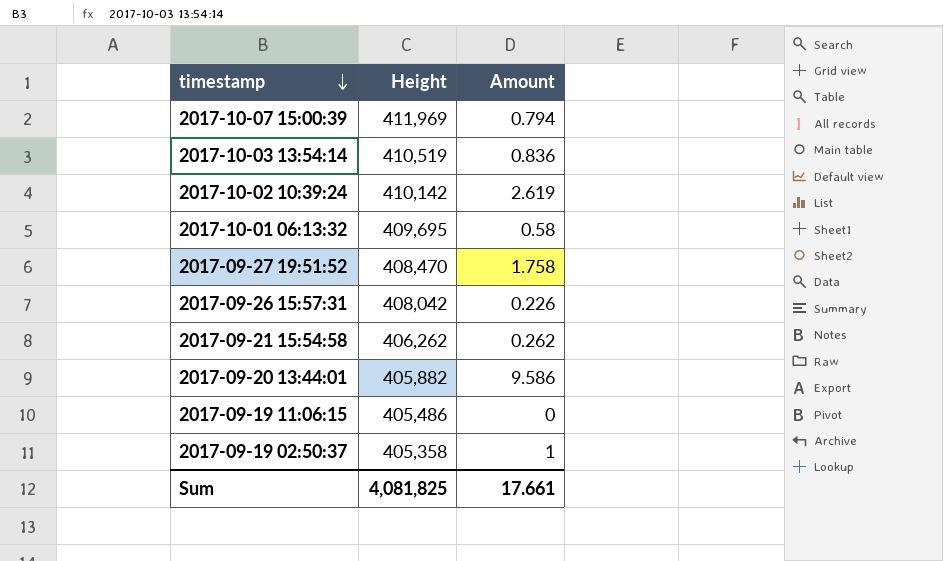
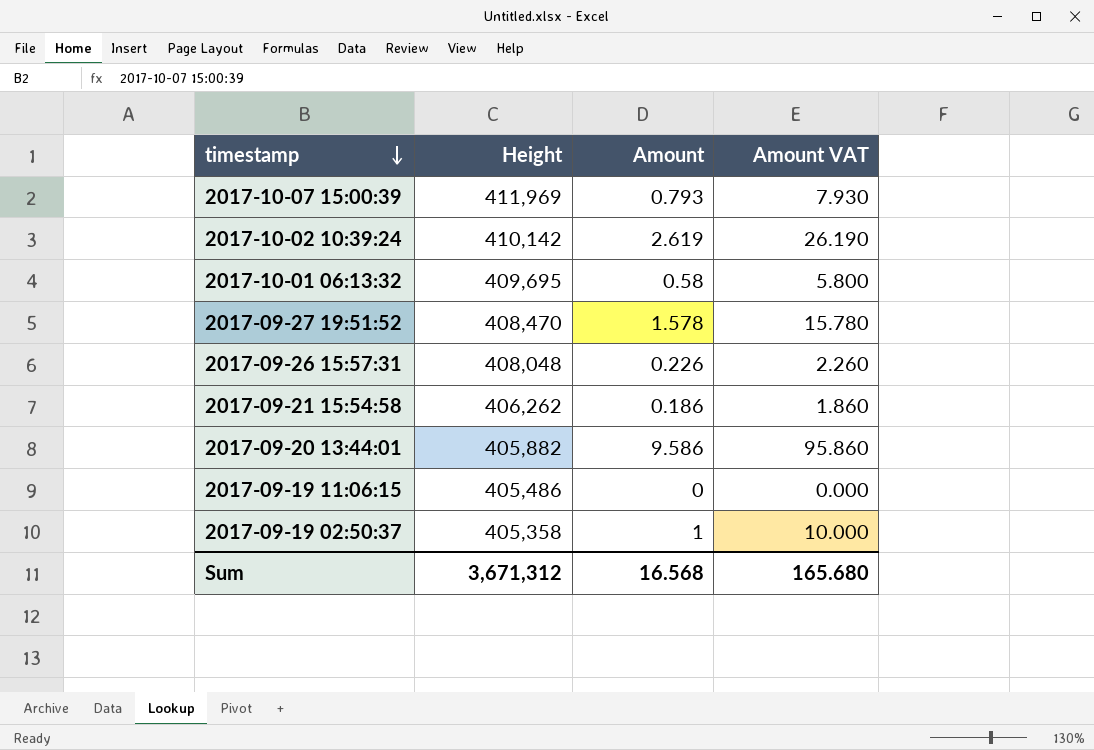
column Amount VAT | formula: none -> [Amount] * 10
row 2017-10-03 13:54:14: 410,519 | 0.836 -> none
2017-10-07 15:00:39 | Amount: 0.794 -> 0.793
2017-09-27 19:51:52 | Amount: 1.758 -> 1.578
2017-09-26 15:57:31 | Height: 408,042 -> 408,048
2017-09-21 15:54:58 | Amount: 0.262 -> 0.186
Sum | Height: 4,081,825 -> 3,671,312
Sum | Amount: 17.661 -> 16.568

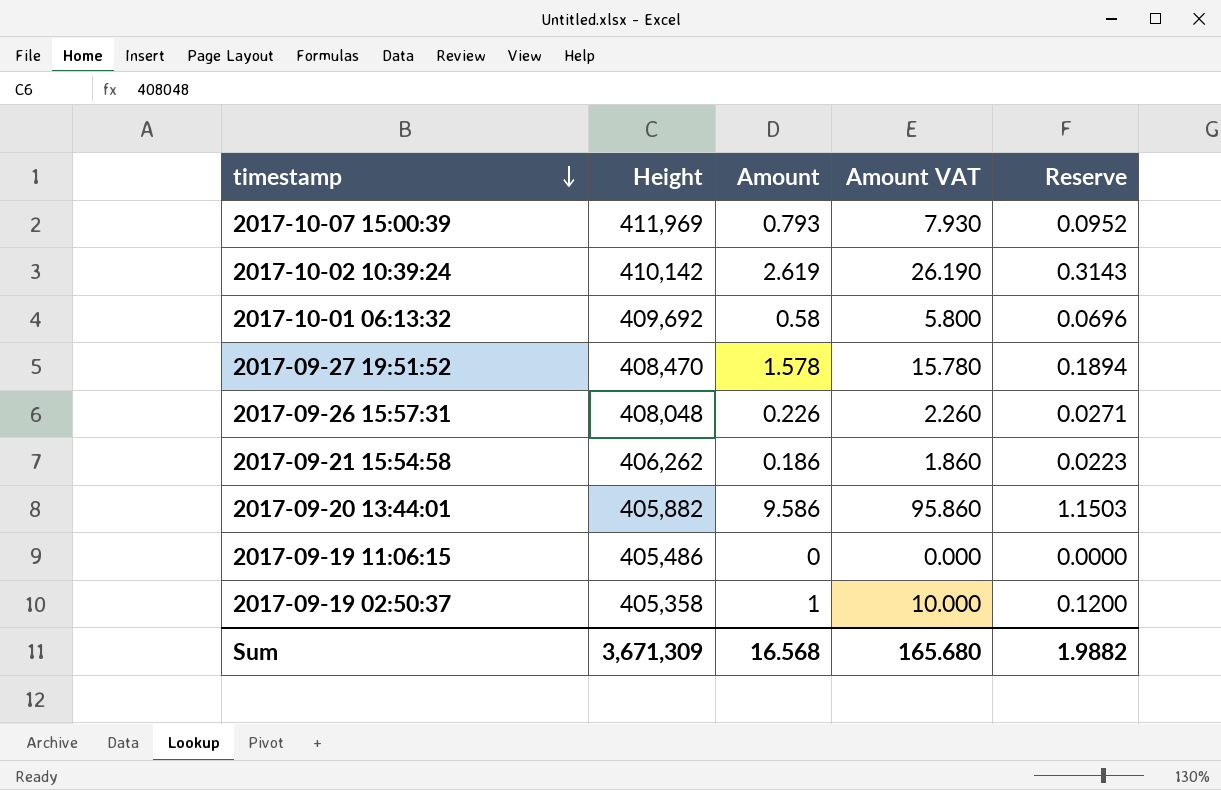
column Reserve | formula: none -> [Amount] * 0.12
2017-10-01 06:13:32 | Height: 409,695 -> 409,692
Sum | Height: 3,671,312 -> 3,671,309

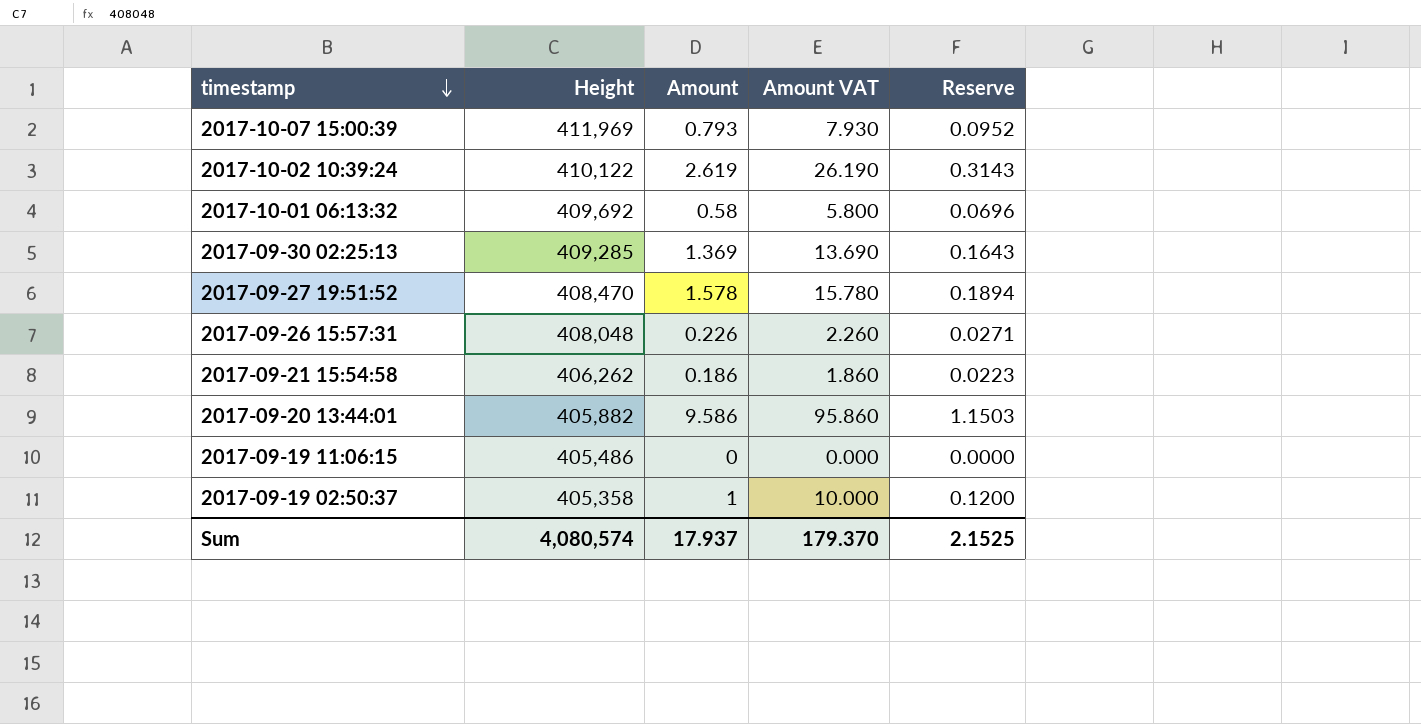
2017-10-02 10:39:24 | Height: 410,142 -> 410,122
row 2017-09-30 02:25:13: none -> 409,285 | 1.369 | 13.690 | 0.1643
Sum | Height: 3,671,309 -> 4,080,574
Sum | Amount: 16.568 -> 17.937
Sum | Amount VAT: 165.680 -> 179.370
Sum | Reserve: 1.9882 -> 2.1525

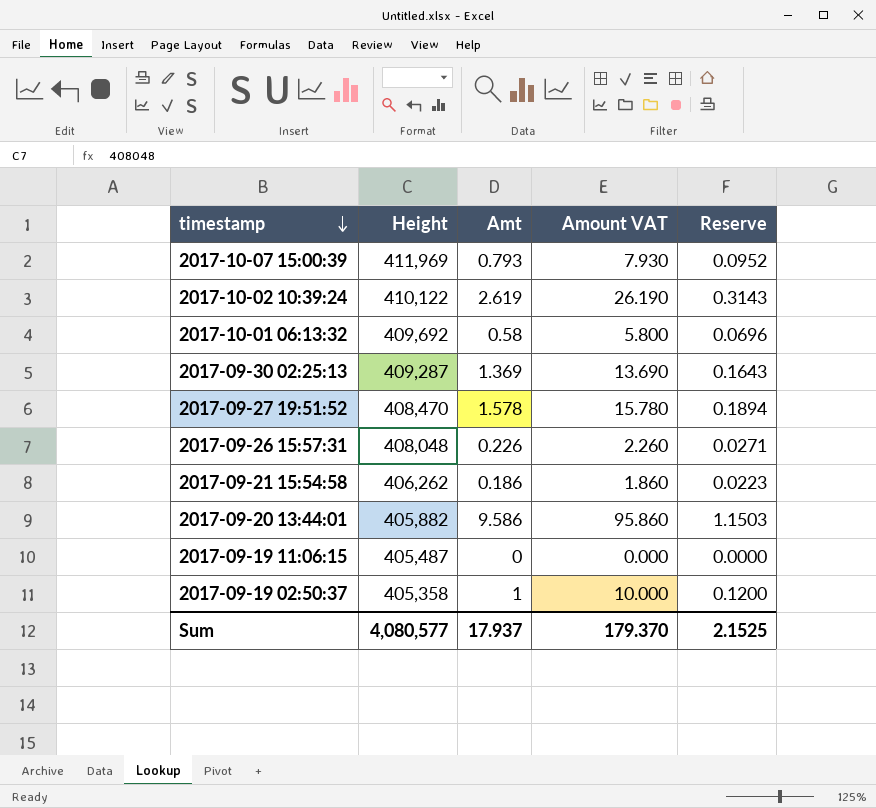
column name: Amount -> Amt
2017-09-30 02:25:13 | Height: 409,285 -> 409,287
2017-09-19 11:06:15 | Height: 405,486 -> 405,487
Sum | Height: 4,080,574 -> 4,080,577

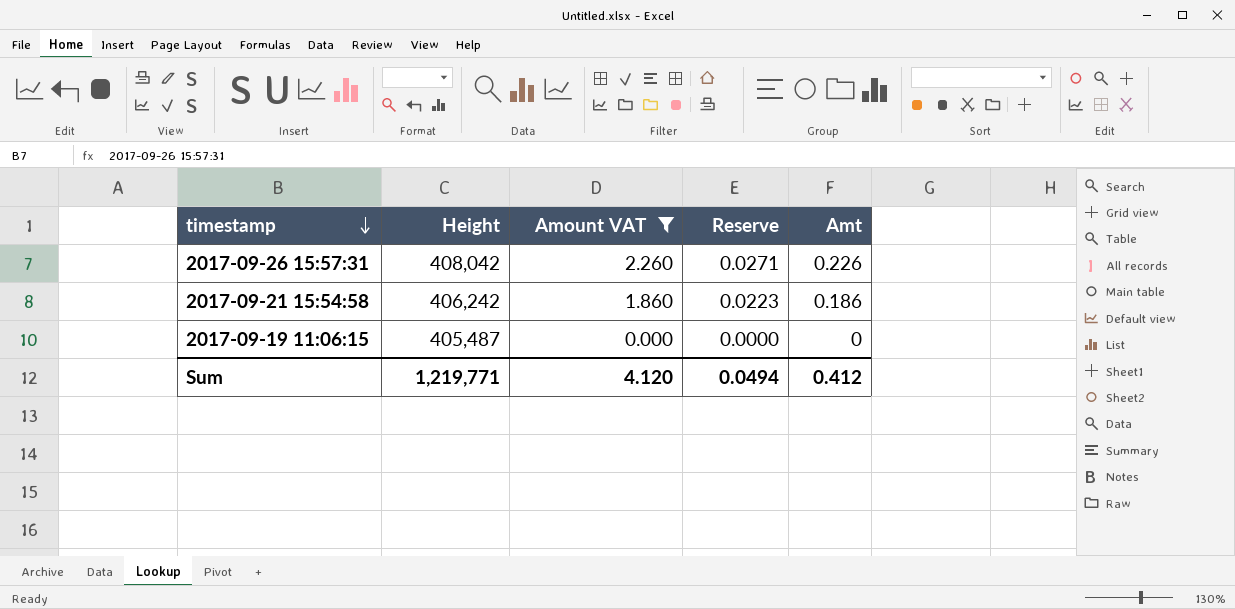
filter: none -> Amount VAT <= 2.260
column Amt | position: 3 -> 5
2017-09-26 15:57:31 | Height: 408,048 -> 408,042
2017-09-21 15:54:58 | Height: 406,262 -> 406,242
Sum | Height: 4,080,577 -> 1,219,771
Sum | Amount VAT: 179.370 -> 4.120
Sum | Reserve: 2.1525 -> 0.0494
Sum | Amt: 17.937 -> 0.412

